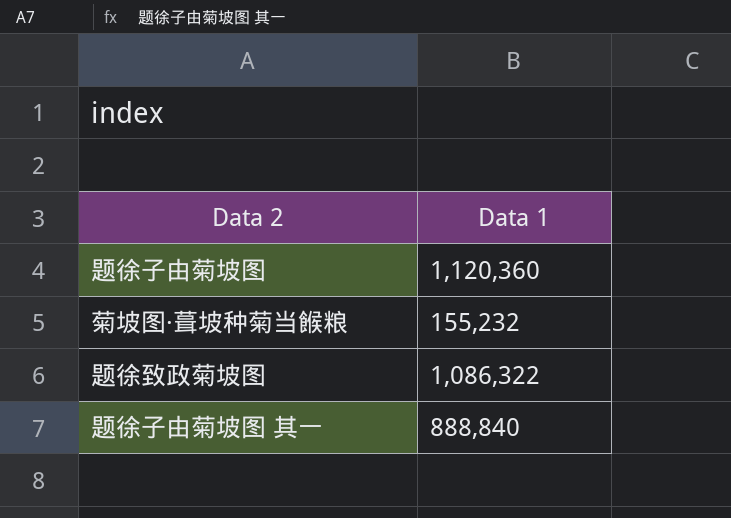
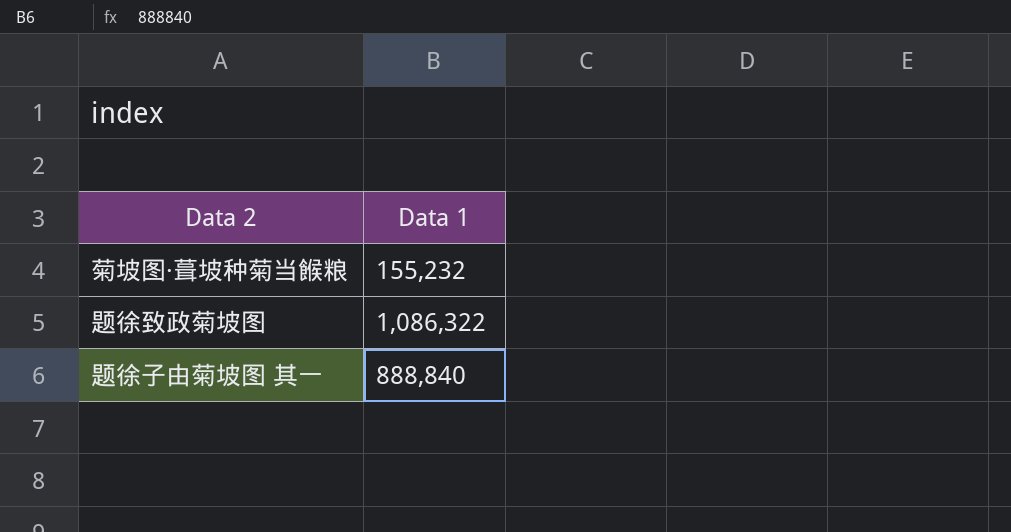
row 题徐子由菊坡图: 1,120,360 -> none

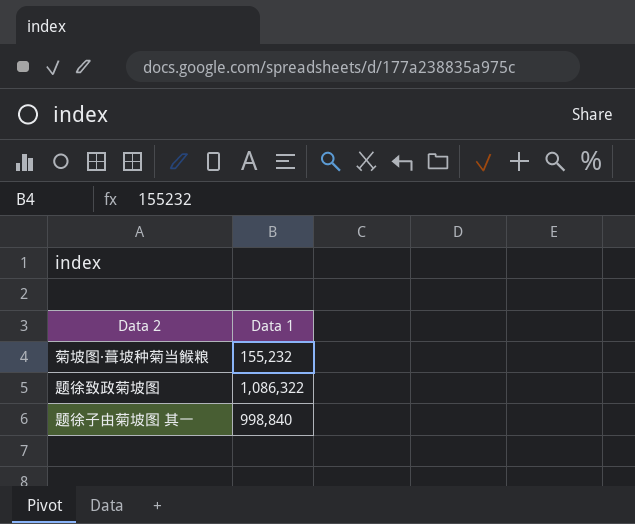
题徐子由菊坡图 其一 | Data 1: 888,840 -> 998,840

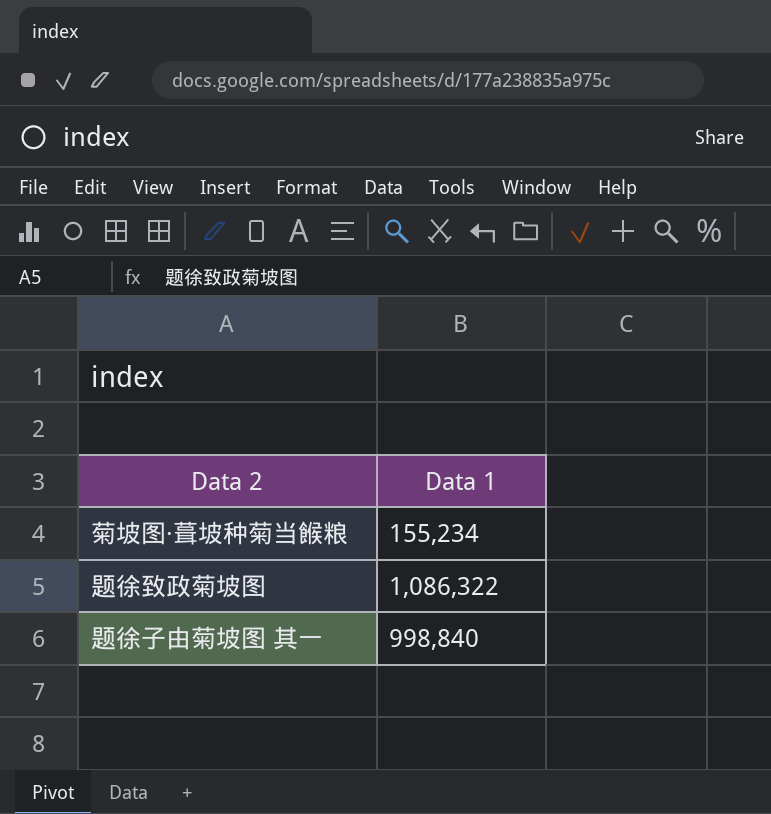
菊坡图·葺坡种菊当餱粮 | Data 1: 155,232 -> 155,234

